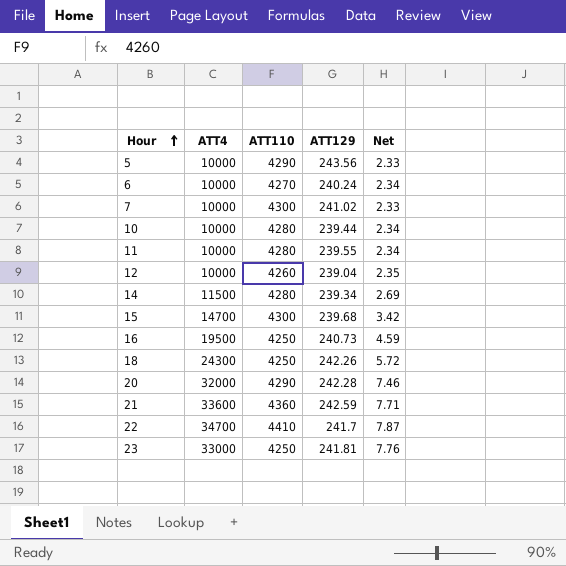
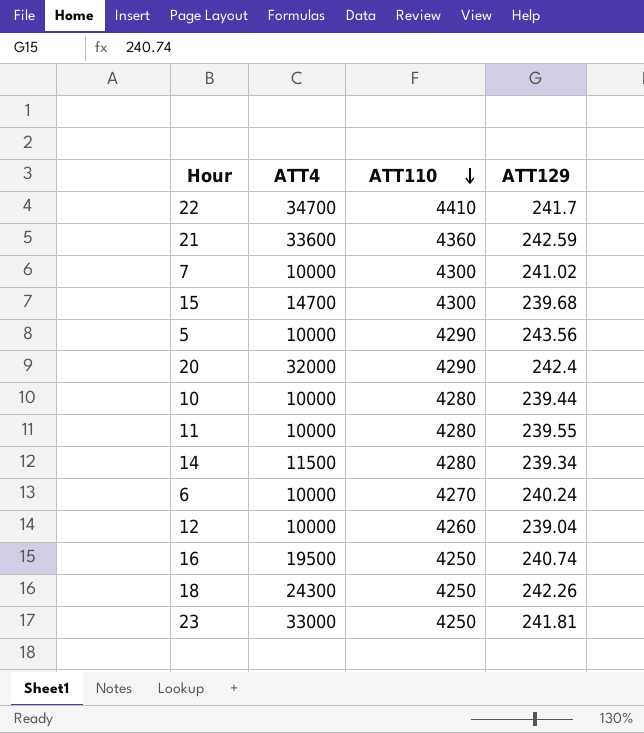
row order: Hour ascending -> ATT110 descending
column Net | formula: [ATT4] / [ATT110] -> none
20 | ATT129: 242.28 -> 242.4
16 | ATT129: 240.73 -> 240.74

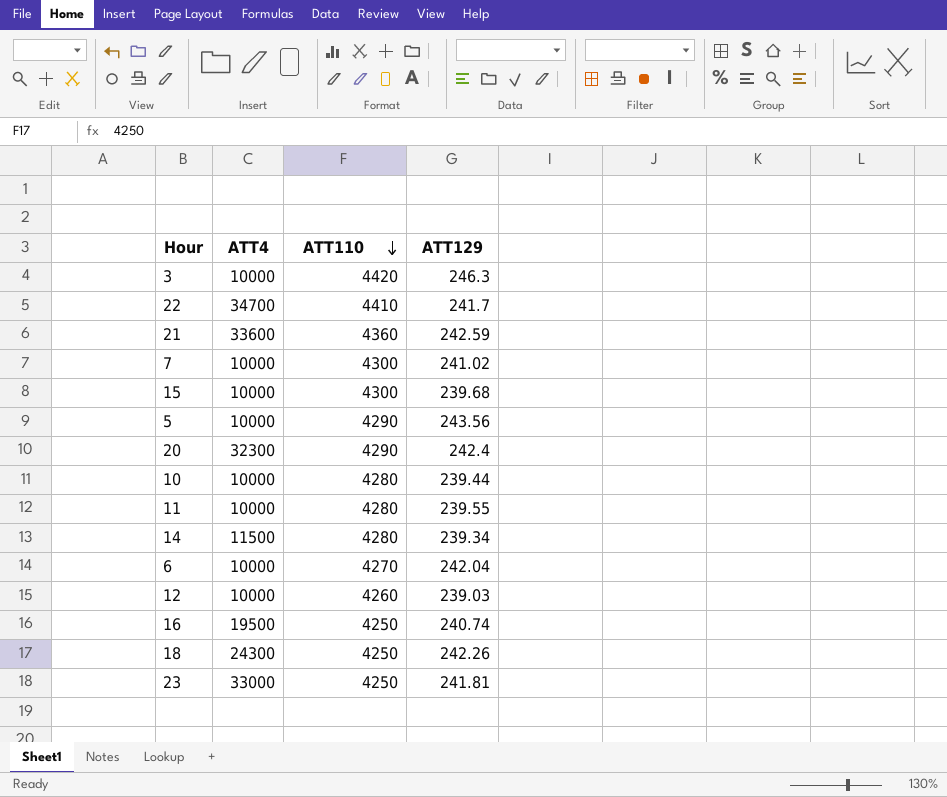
row 3: none -> 10000 | 4420 | 246.3
15 | ATT4: 14700 -> 10000
20 | ATT4: 32000 -> 32300
6 | ATT129: 240.24 -> 242.04
12 | ATT129: 239.04 -> 239.03

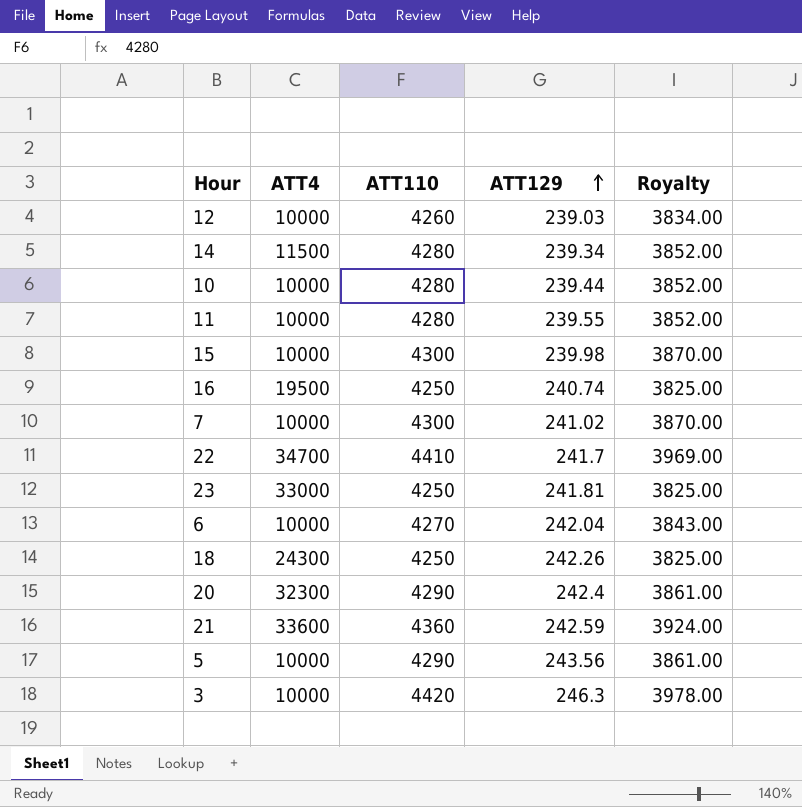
row order: ATT110 descending -> ATT129 ascending
column Royalty | formula: none -> [ATT110] * 0.9
15 | ATT129: 239.68 -> 239.98

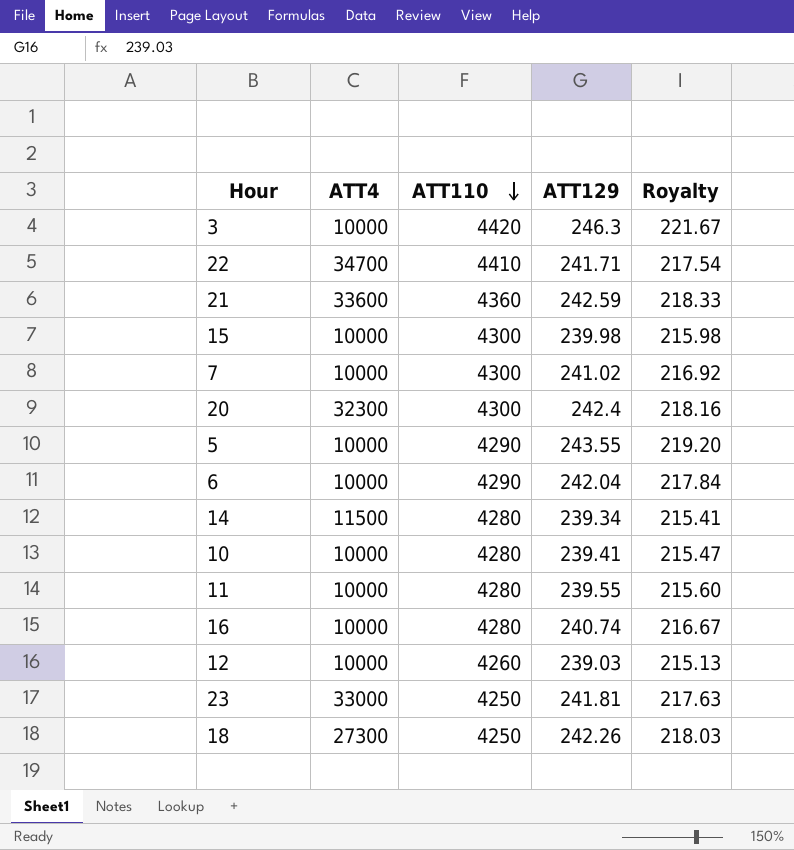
row order: ATT129 ascending -> ATT110 descending
column Royalty | formula: [ATT110] * 0.9 -> [ATT129] * 0.9
22 | ATT129: 241.7 -> 241.71
20 | ATT110: 4290 -> 4300
5 | ATT129: 243.56 -> 243.55
6 | ATT110: 4270 -> 4290
10 | ATT129: 239.44 -> 239.41
16 | ATT4: 19500 -> 10000
16 | ATT110: 4250 -> 4280
18 | ATT4: 24300 -> 27300

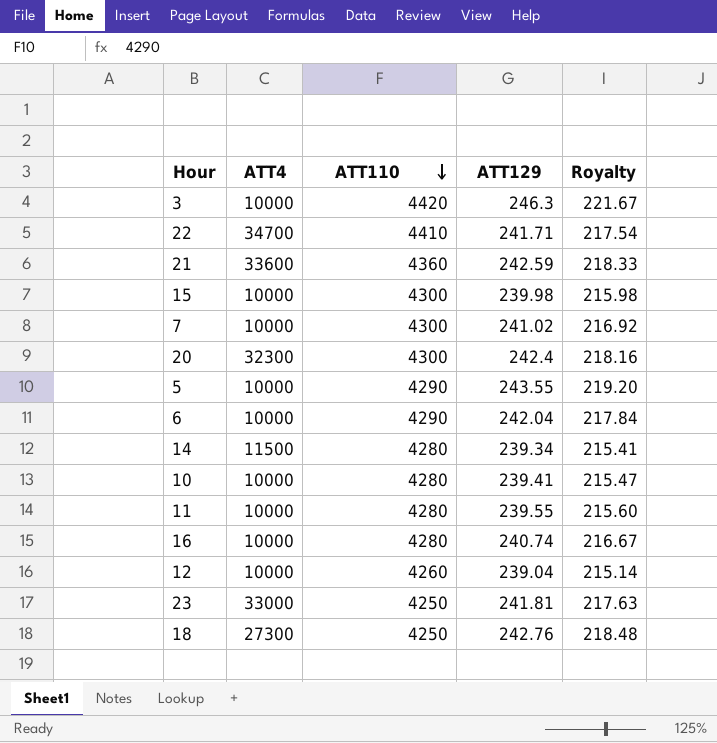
12 | ATT129: 239.03 -> 239.04
12 | Royalty: 215.13 -> 215.14
18 | ATT129: 242.26 -> 242.76
18 | Royalty: 218.03 -> 218.48

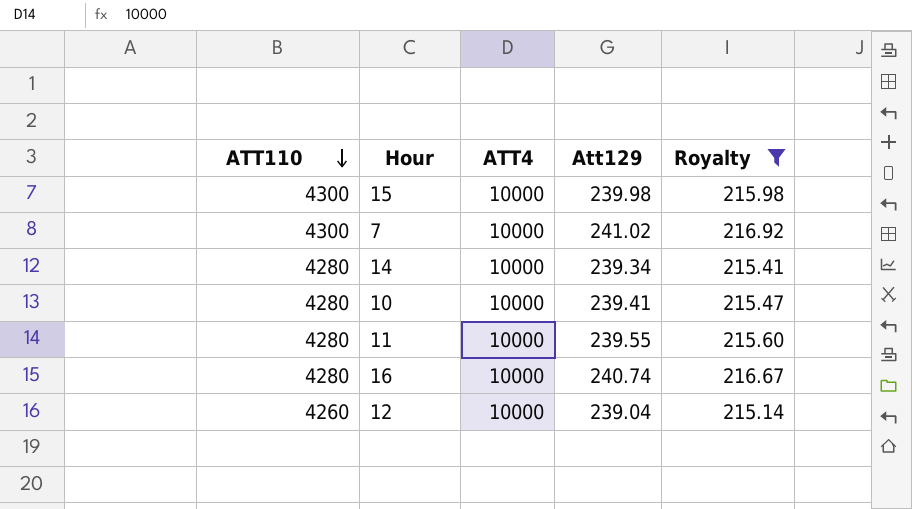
filter: none -> Royalty <= 216.92
column ATT110 | position: 3 -> 1
column name: ATT129 -> Att129
14 | ATT4: 11500 -> 10000

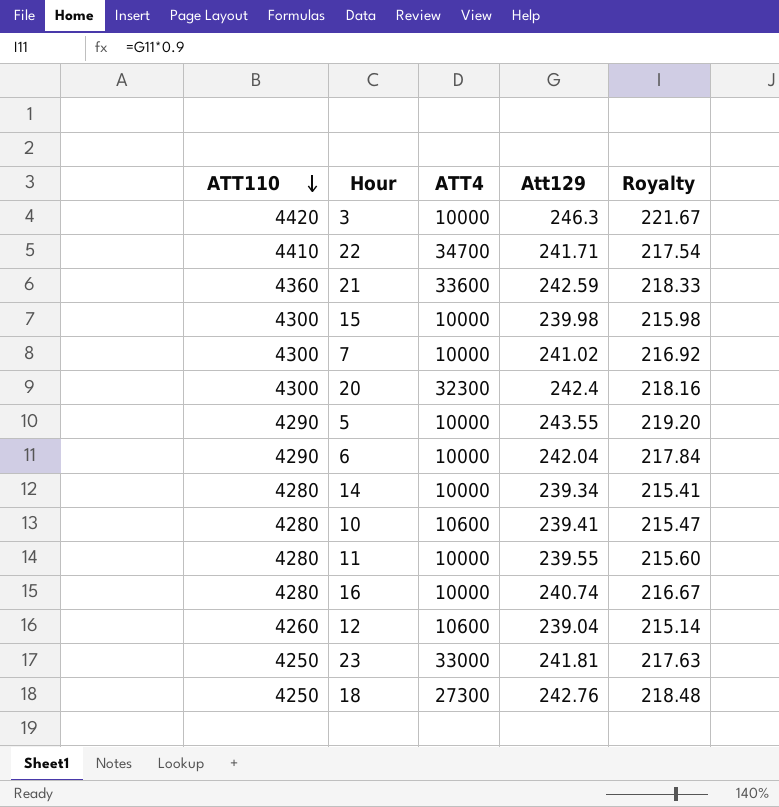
filter: Royalty <= 216.92 -> none
10 | ATT4: 10000 -> 10600
12 | ATT4: 10000 -> 10600

